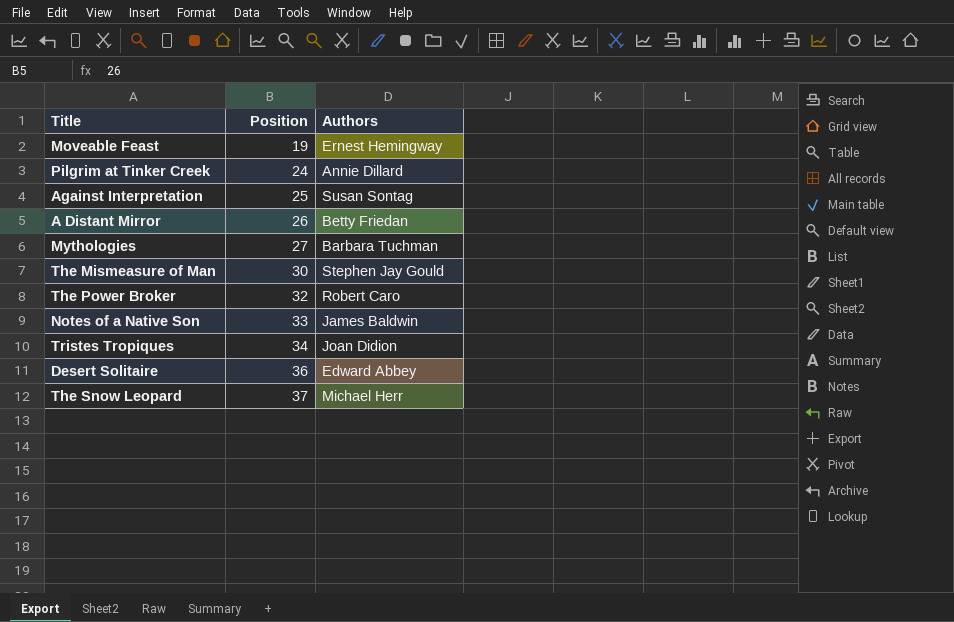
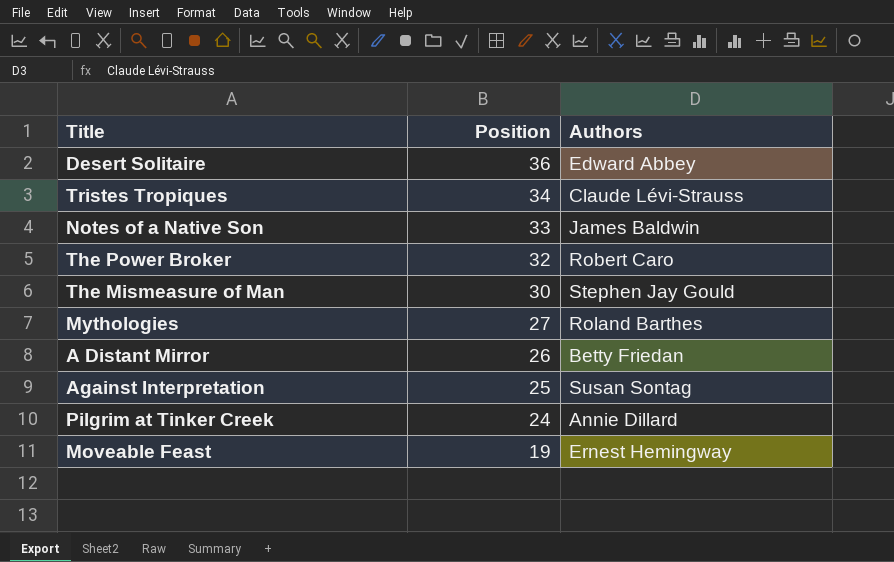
row order: Position ascending -> Position descending
row The Snow Leopard: 37 | Michael Herr -> none
Tristes Tropiques | Authors: Joan Didion -> Claude Lévi-Strauss
Mythologies | Authors: Barbara Tuchman -> Roland Barthes

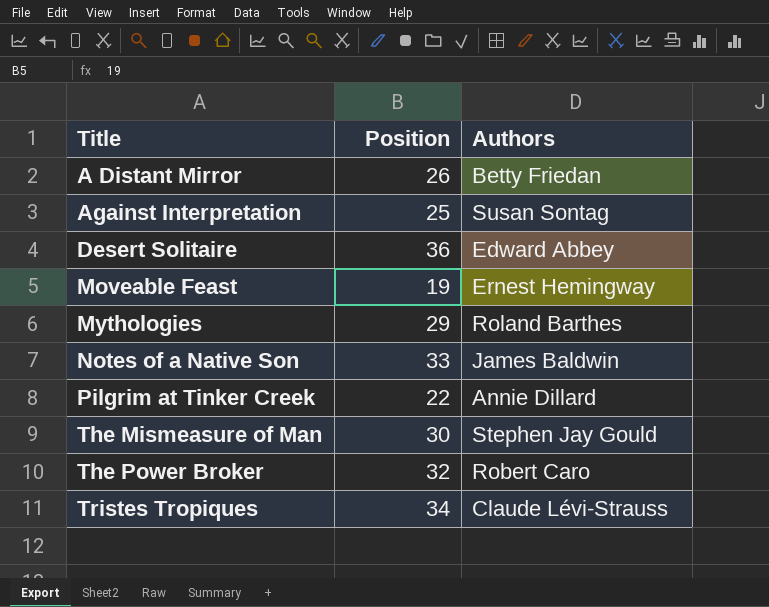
row order: Position descending -> Title ascending
Mythologies | Position: 27 -> 29
Pilgrim at Tinker Creek | Position: 24 -> 22

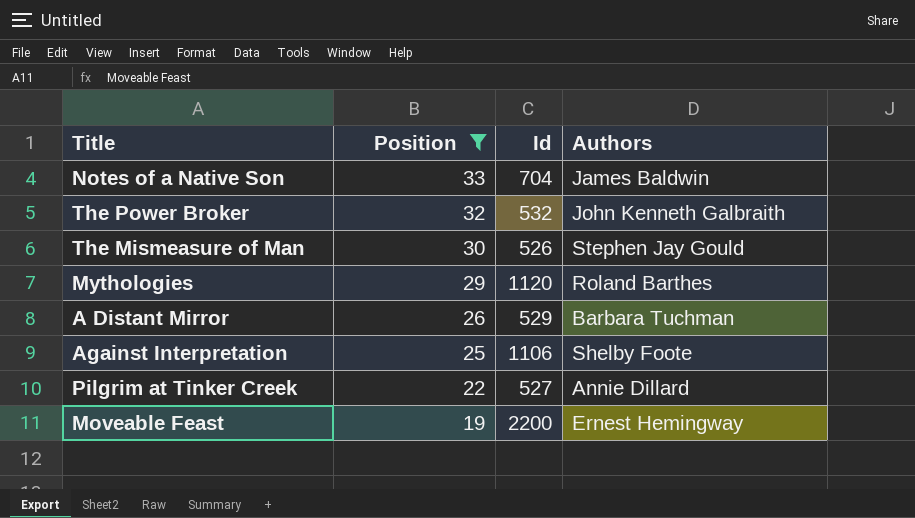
filter: none -> Position <= 33
row order: Title ascending -> Position descending
column Id | position: none -> 3
The Power Broker | Authors: Robert Caro -> John Kenneth Galbraith
A Distant Mirror | Authors: Betty Friedan -> Barbara Tuchman
Against Interpretation | Authors: Susan Sontag -> Shelby Foote

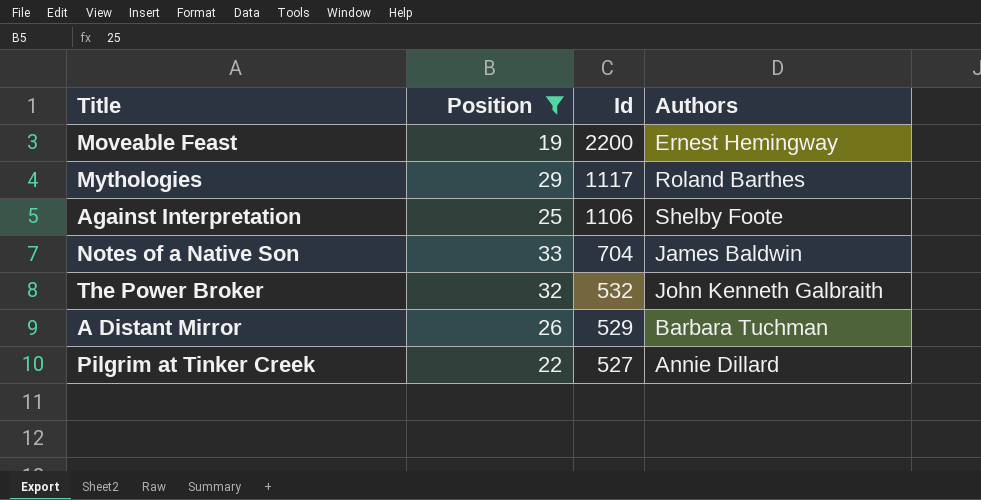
row order: Position descending -> Id descending
row The Mismeasure of Man: 30 | 526 | Stephen Jay Gould -> none
Mythologies | Id: 1120 -> 1117

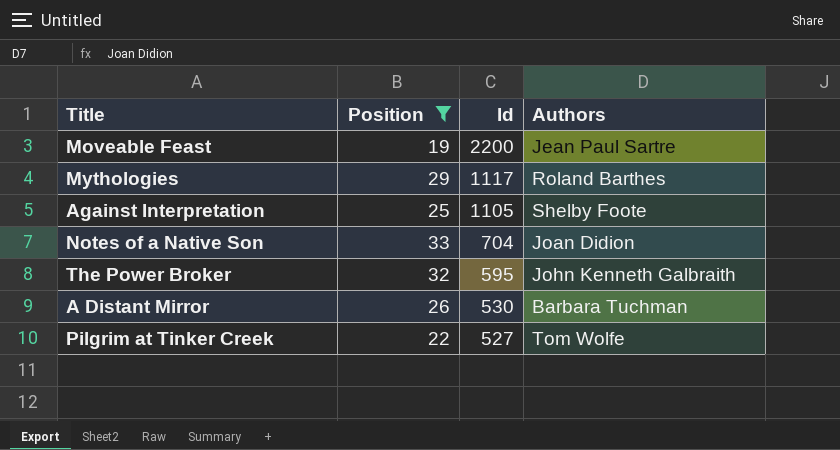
Moveable Feast | Authors: Ernest Hemingway -> Jean Paul Sartre
Against Interpretation | Id: 1106 -> 1105
Notes of a Native Son | Authors: James Baldwin -> Joan Didion
The Power Broker | Id: 532 -> 595
A Distant Mirror | Id: 529 -> 530
Pilgrim at Tinker Creek | Authors: Annie Dillard -> Tom Wolfe

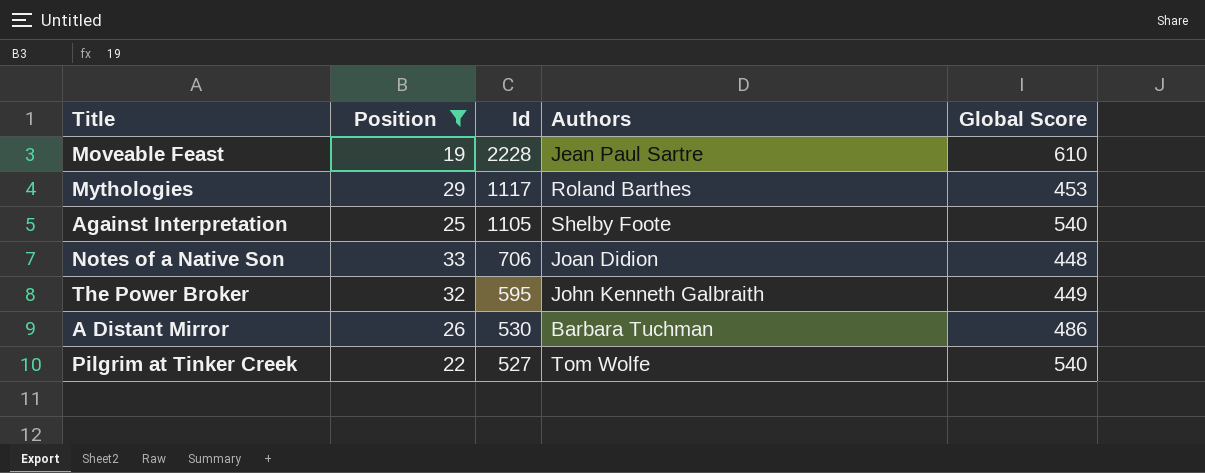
column Global Score | position: none -> 5
Moveable Feast | Id: 2200 -> 2228
Notes of a Native Son | Id: 704 -> 706

